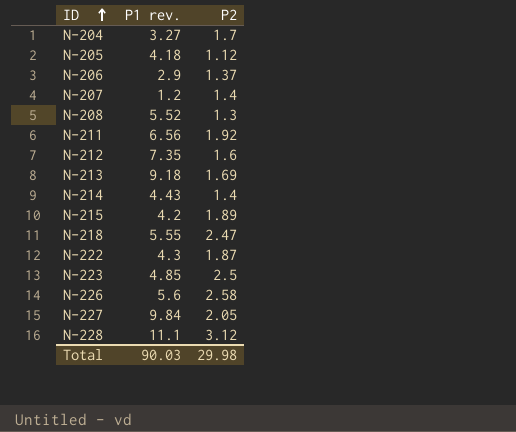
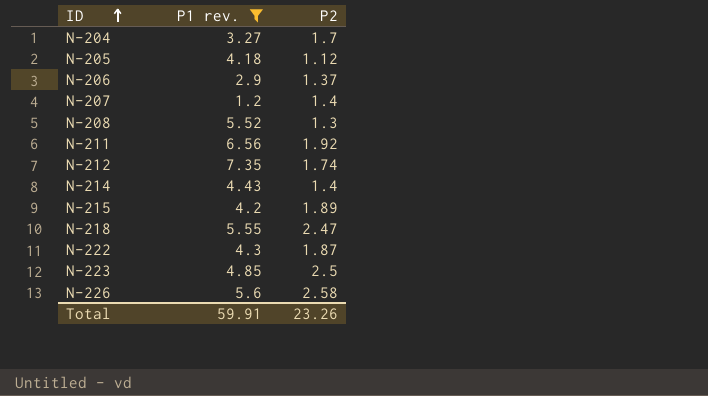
filter: none -> P1 rev. <= 7.35
N-212 | P2: 1.6 -> 1.74
Total | P1 rev.: 90.03 -> 59.91
Total | P2: 29.98 -> 23.26

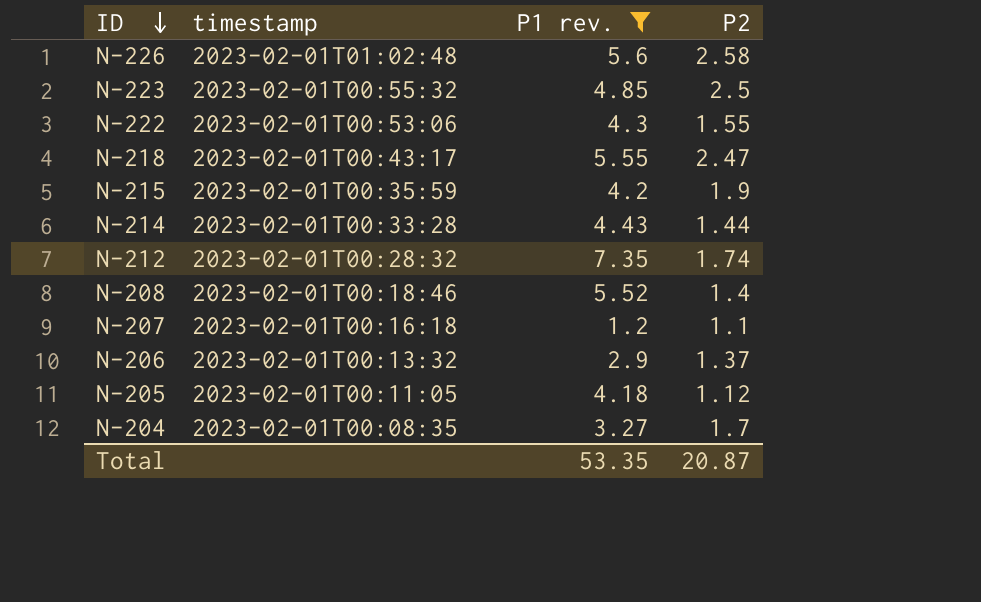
row order: ID ascending -> ID descending
column timestamp | position: none -> 2
row N-211: 6.56 | 1.92 -> none
N-222 | P2: 1.87 -> 1.55
N-215 | P2: 1.89 -> 1.9
N-214 | P2: 1.4 -> 1.44
N-208 | P2: 1.3 -> 1.4
N-207 | P2: 1.4 -> 1.1
Total | P1 rev.: 59.91 -> 53.35
Total | P2: 23.26 -> 20.87

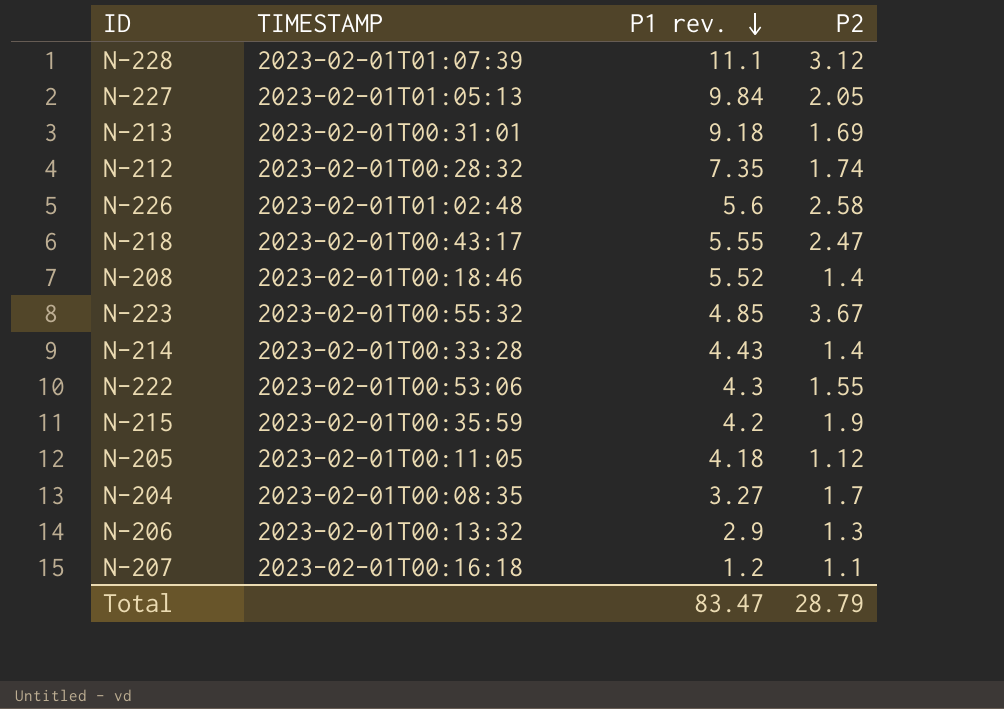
filter: P1 rev. <= 7.35 -> none
row order: ID descending -> P1 rev. descending
column name: timestamp -> TIMESTAMP
N-223 | P2: 2.5 -> 3.67
N-214 | P2: 1.44 -> 1.4
N-206 | P2: 1.37 -> 1.3
Total | P1 rev.: 53.35 -> 83.47
Total | P2: 20.87 -> 28.79

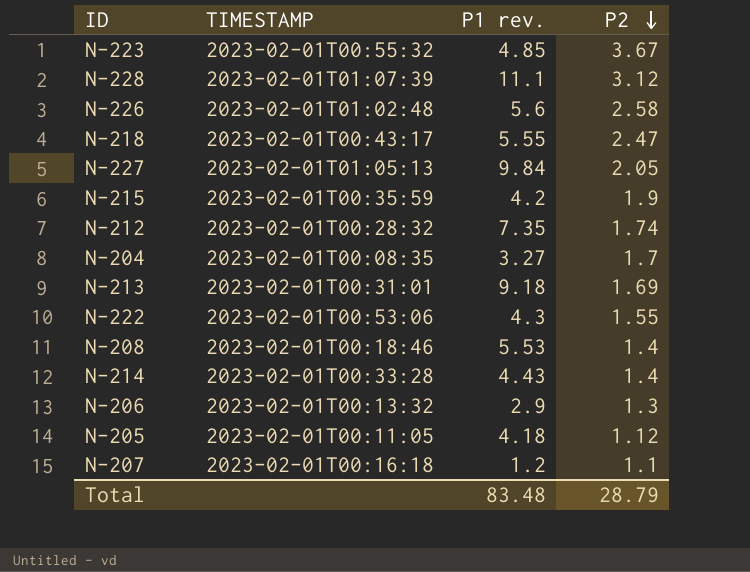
row order: P1 rev. descending -> P2 descending
N-208 | P1 rev.: 5.52 -> 5.53
Total | P1 rev.: 83.47 -> 83.48

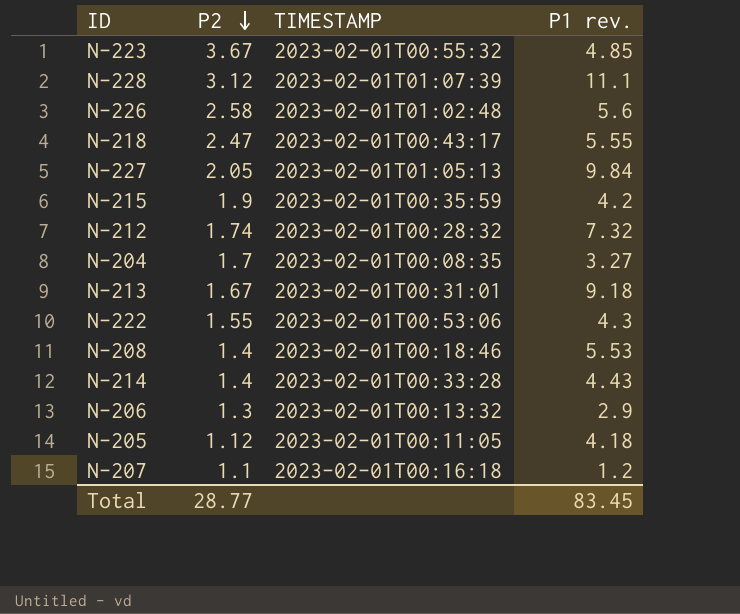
column P2 | position: 4 -> 2
N-212 | P1 rev.: 7.35 -> 7.32
N-213 | P2: 1.69 -> 1.67
Total | P2: 28.79 -> 28.77
Total | P1 rev.: 83.48 -> 83.45

